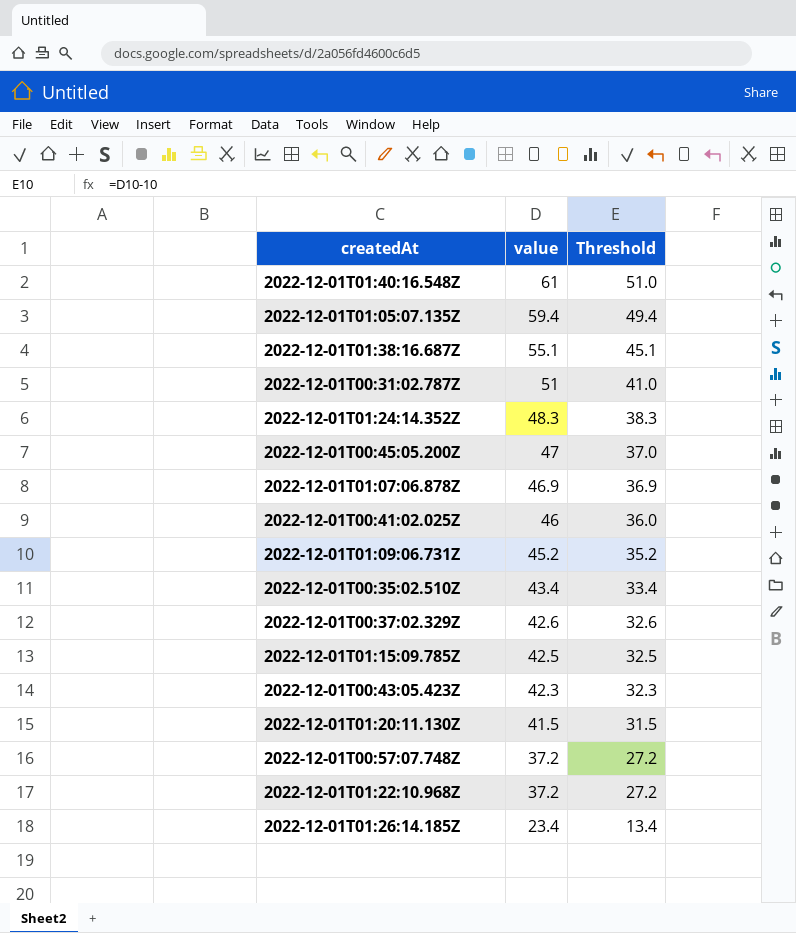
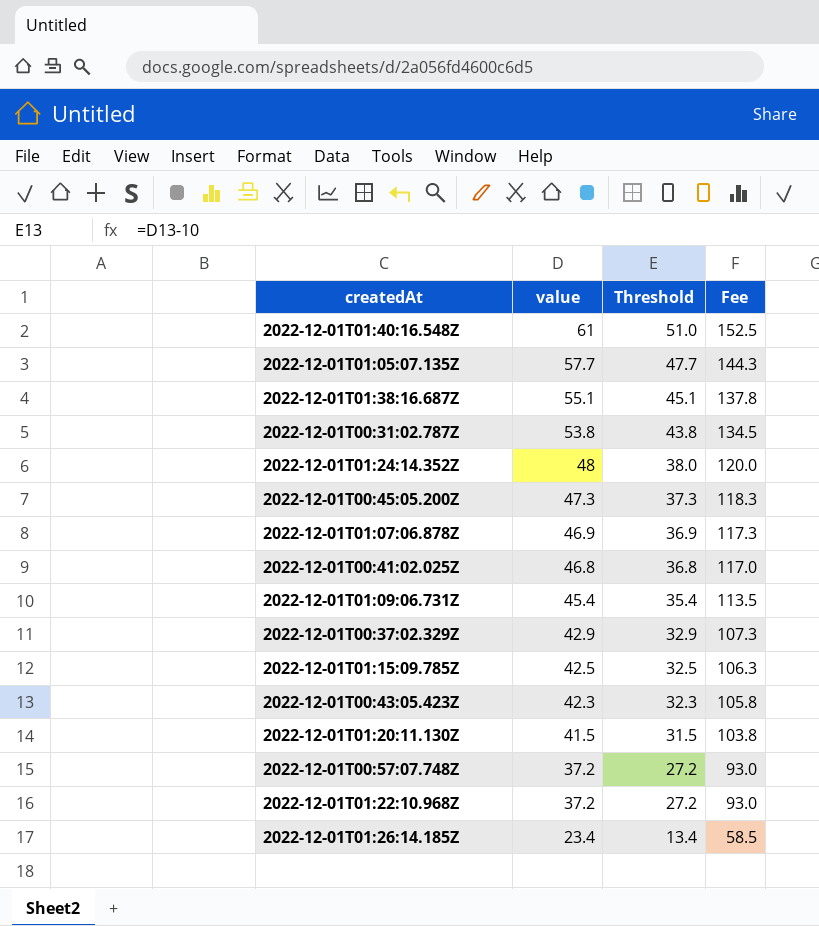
column Fee | formula: none -> [value] * 2.5
row 2022-12-01T00:35:02.510Z: 43.4 | 33.4 -> none
2022-12-01T01:05:07.135Z | value: 59.4 -> 57.7
2022-12-01T01:05:07.135Z | Threshold: 49.4 -> 47.7
2022-12-01T00:31:02.787Z | value: 51 -> 53.8
2022-12-01T00:31:02.787Z | Threshold: 41.0 -> 43.8
2022-12-01T01:24:14.352Z | value: 48.3 -> 48
2022-12-01T01:24:14.352Z | Threshold: 38.3 -> 38.0
2022-12-01T00:45:05.200Z | value: 47 -> 47.3
2022-12-01T00:45:05.200Z | Threshold: 37.0 -> 37.3
2022-12-01T00:41:02.025Z | value: 46 -> 46.8
2022-12-01T00:41:02.025Z | Threshold: 36.0 -> 36.8
2022-12-01T01:09:06.731Z | value: 45.2 -> 45.4
2022-12-01T01:09:06.731Z | Threshold: 35.2 -> 35.4
2022-12-01T00:37:02.329Z | value: 42.6 -> 42.9
2022-12-01T00:37:02.329Z | Threshold: 32.6 -> 32.9

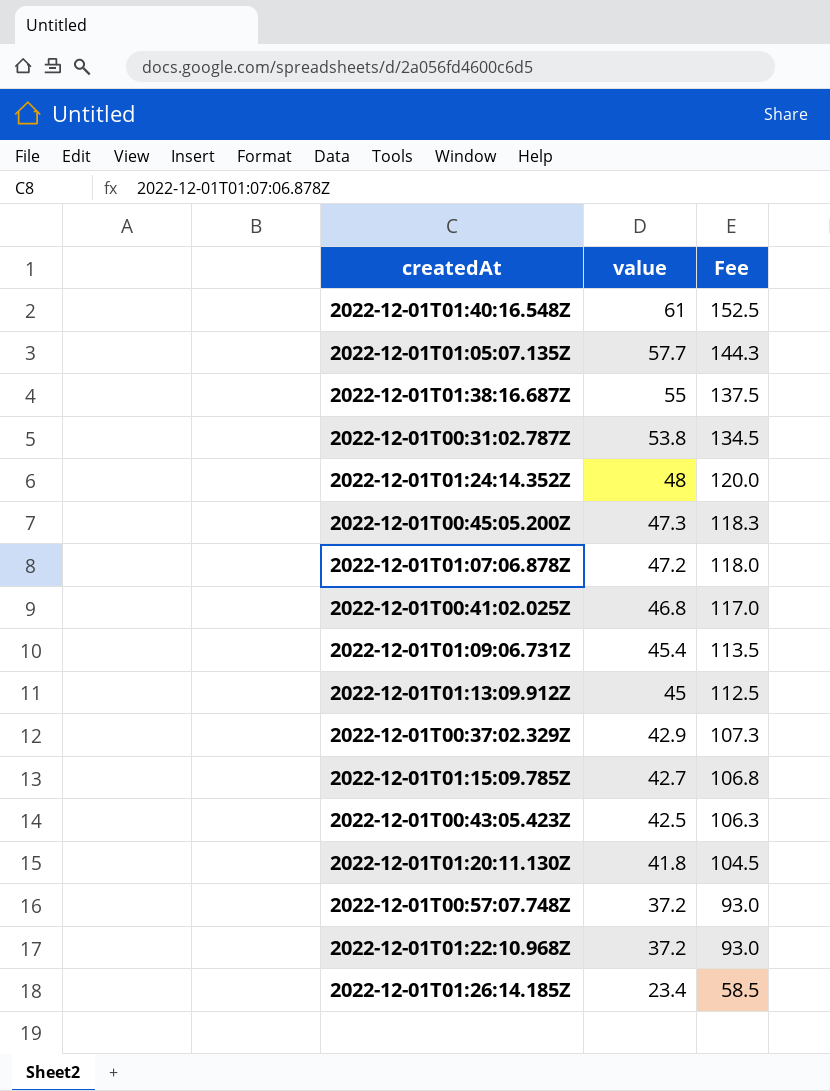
column Threshold | formula: [value] - 10 -> none
2022-12-01T01:38:16.687Z | value: 55.1 -> 55
2022-12-01T01:38:16.687Z | Fee: 137.8 -> 137.5
2022-12-01T01:07:06.878Z | value: 46.9 -> 47.2
2022-12-01T01:07:06.878Z | Fee: 117.3 -> 118.0
row 2022-12-01T01:13:09.912Z: none -> 45 | 112.5
2022-12-01T01:15:09.785Z | value: 42.5 -> 42.7
2022-12-01T01:15:09.785Z | Fee: 106.3 -> 106.8
2022-12-01T00:43:05.423Z | value: 42.3 -> 42.5
2022-12-01T00:43:05.423Z | Fee: 105.8 -> 106.3
2022-12-01T01:20:11.130Z | value: 41.5 -> 41.8
2022-12-01T01:20:11.130Z | Fee: 103.8 -> 104.5

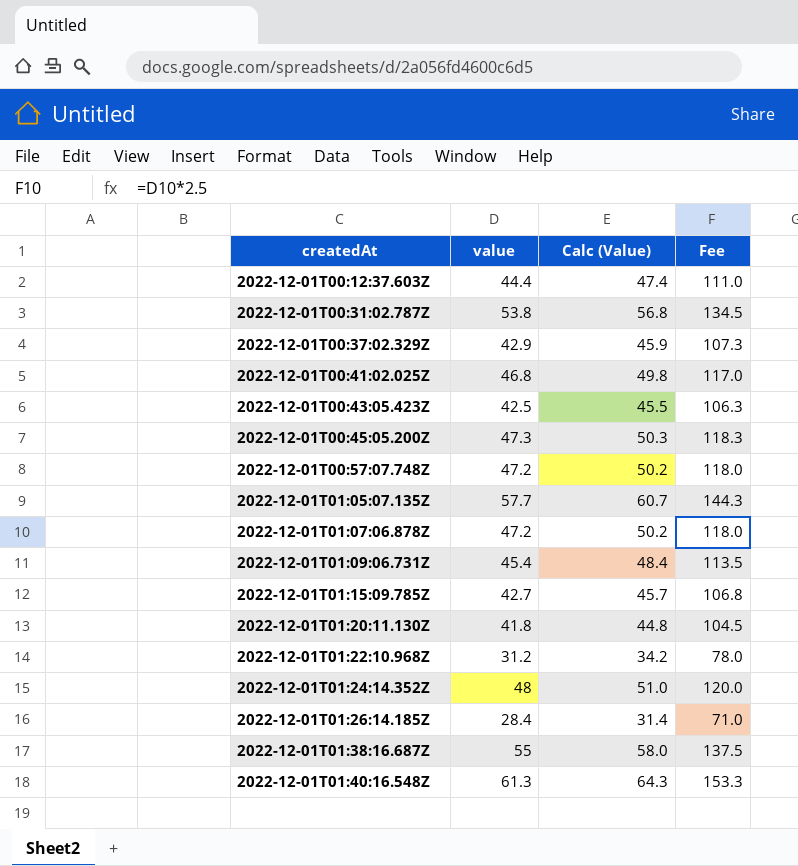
row order: value descending -> createdAt ascending
column Calc (Value) | formula: none -> [value] + 3
row 2022-12-01T01:13:09.912Z: 45 | 112.5 -> none
row 2022-12-01T00:12:37.603Z: none -> 44.4 | 47.4 | 111.0
2022-12-01T00:57:07.748Z | value: 37.2 -> 47.2
2022-12-01T00:57:07.748Z | Fee: 93.0 -> 118.0
2022-12-01T01:22:10.968Z | value: 37.2 -> 31.2
2022-12-01T01:22:10.968Z | Fee: 93.0 -> 78.0
2022-12-01T01:26:14.185Z | value: 23.4 -> 28.4
2022-12-01T01:26:14.185Z | Fee: 58.5 -> 71.0
2022-12-01T01:40:16.548Z | value: 61 -> 61.3
2022-12-01T01:40:16.548Z | Fee: 152.5 -> 153.3

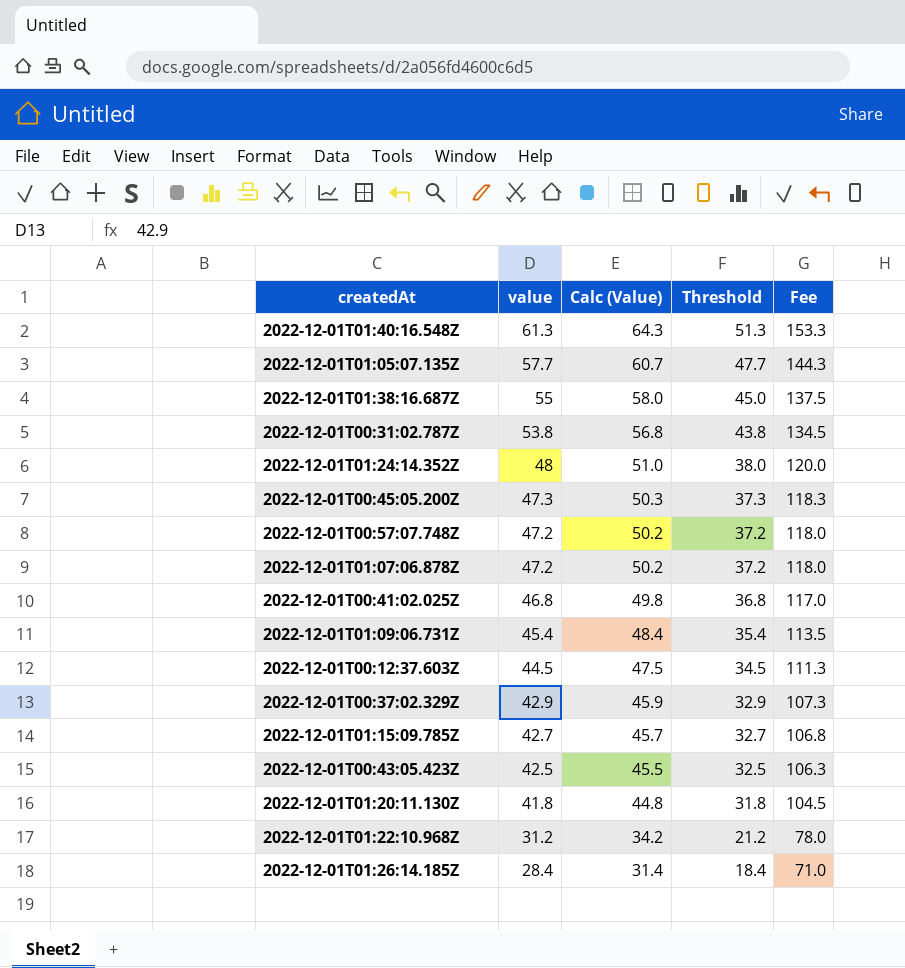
row order: createdAt ascending -> value descending
column Threshold | formula: none -> [value] - 10
2022-12-01T00:12:37.603Z | value: 44.4 -> 44.5
2022-12-01T00:12:37.603Z | Calc (Value): 47.4 -> 47.5
2022-12-01T00:12:37.603Z | Fee: 111.0 -> 111.3

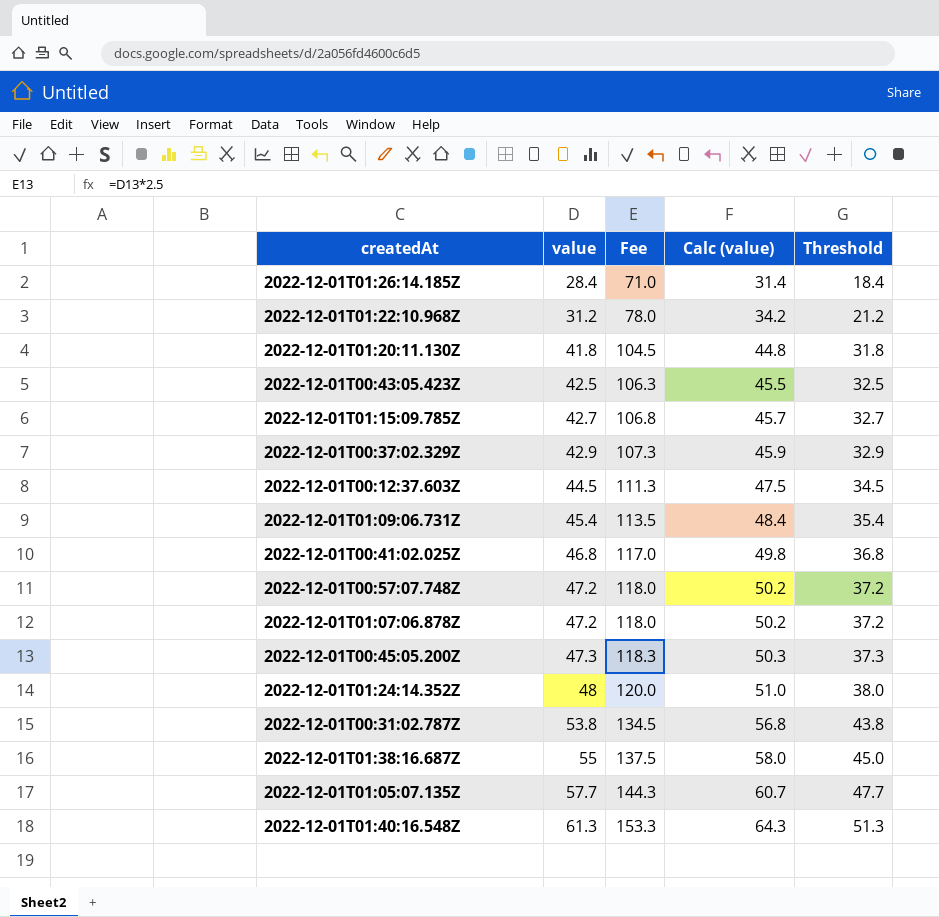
row order: value descending -> value ascending
column Fee | position: 5 -> 3
column name: Calc (Value) -> Calc (value)

